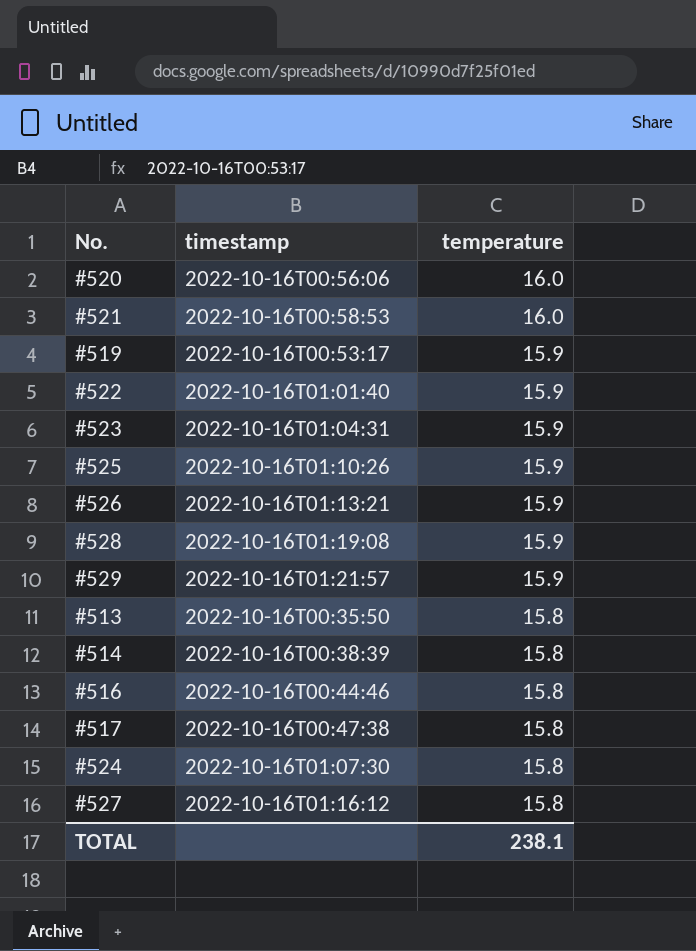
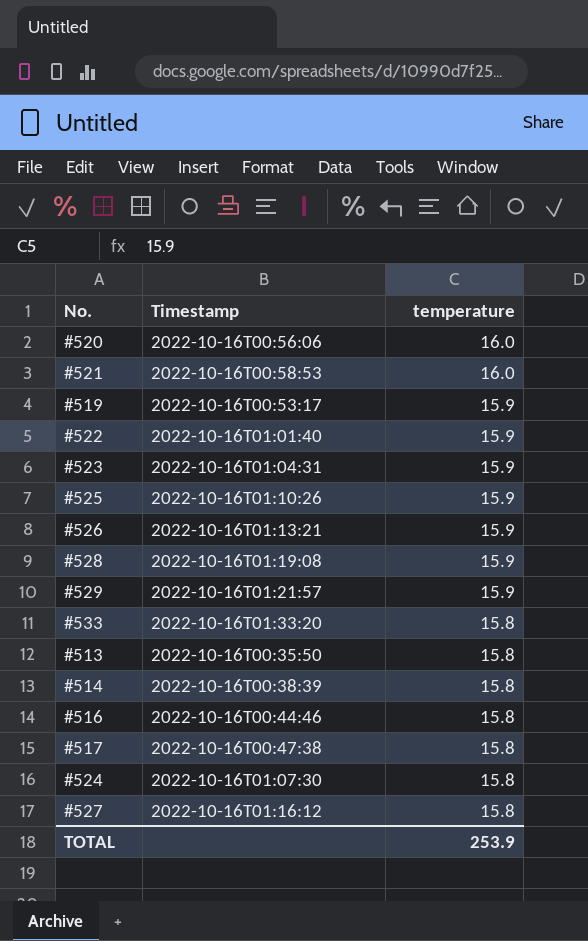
column name: timestamp -> Timestamp
row #533: none -> 2022-10-16T01:33:20 | 15.8
TOTAL | temperature: 238.1 -> 253.9

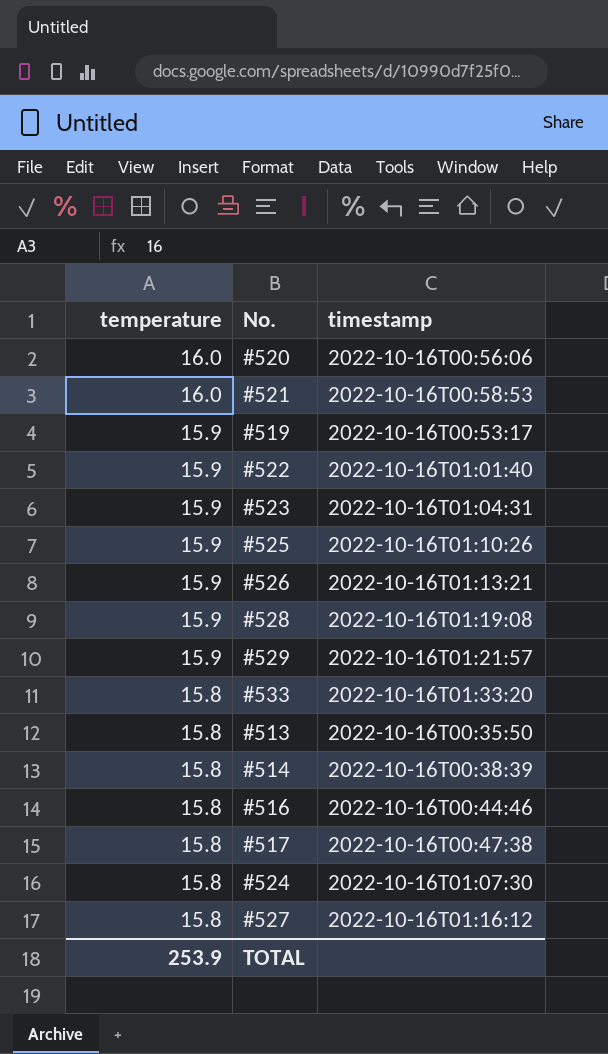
column temperature | position: 3 -> 1
column name: Timestamp -> timestamp

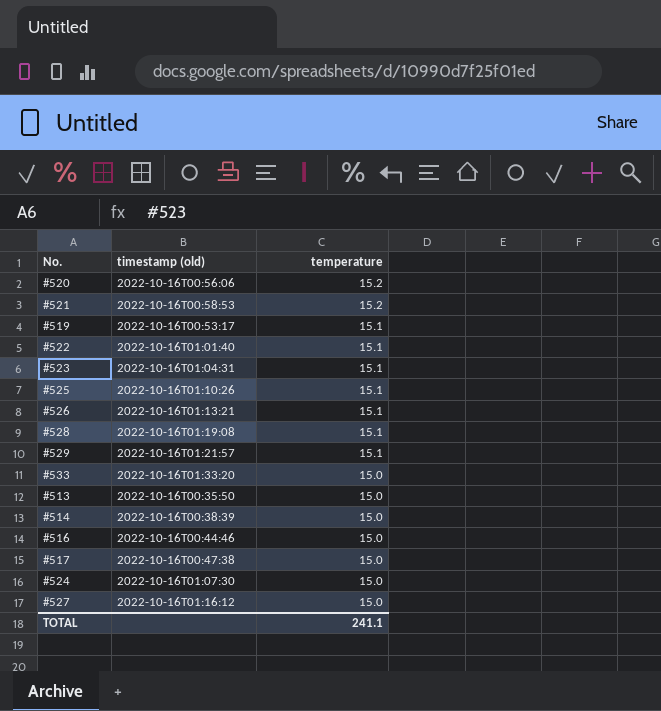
column name: timestamp -> timestamp (old)
column temperature | position: 1 -> 3
#520 | temperature: 16.0 -> 15.2
#521 | temperature: 16.0 -> 15.2
#519 | temperature: 15.9 -> 15.1
#522 | temperature: 15.9 -> 15.1
#523 | temperature: 15.9 -> 15.1
#525 | temperature: 15.9 -> 15.1
#526 | temperature: 15.9 -> 15.1
#528 | temperature: 15.9 -> 15.1
#529 | temperature: 15.9 -> 15.1
#533 | temperature: 15.8 -> 15.0
#513 | temperature: 15.8 -> 15.0
#514 | temperature: 15.8 -> 15.0
#516 | temperature: 15.8 -> 15.0
#517 | temperature: 15.8 -> 15.0
#524 | temperature: 15.8 -> 15.0
#527 | temperature: 15.8 -> 15.0
TOTAL | temperature: 253.9 -> 241.1

